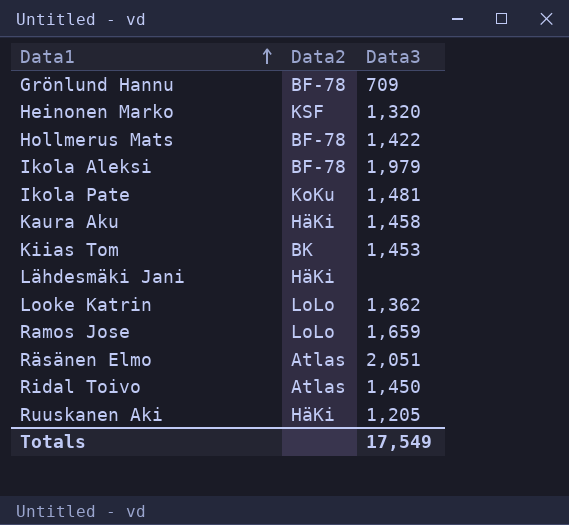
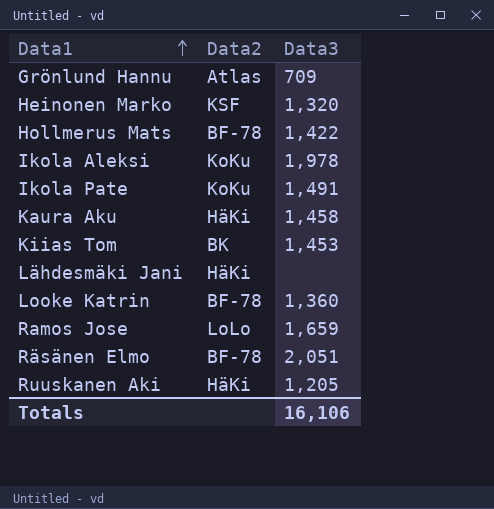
row Ridal Toivo: Atlas | 1,450 -> none
Grönlund Hannu | Data2: BF-78 -> Atlas
Ikola Aleksi | Data2: BF-78 -> KoKu
Ikola Aleksi | Data3: 1,979 -> 1,978
Ikola Pate | Data3: 1,481 -> 1,491
Looke Katrin | Data2: LoLo -> BF-78
Looke Katrin | Data3: 1,362 -> 1,360
Räsänen Elmo | Data2: Atlas -> BF-78
Totals | Data3: 17,549 -> 16,106

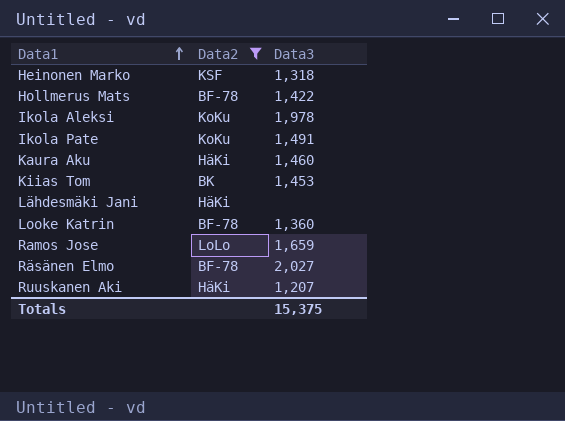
filter: none -> Data2 != Atlas
Heinonen Marko | Data3: 1,320 -> 1,318
Kaura Aku | Data3: 1,458 -> 1,460
Räsänen Elmo | Data3: 2,051 -> 2,027
Ruuskanen Aki | Data3: 1,205 -> 1,207
Totals | Data3: 16,106 -> 15,375

